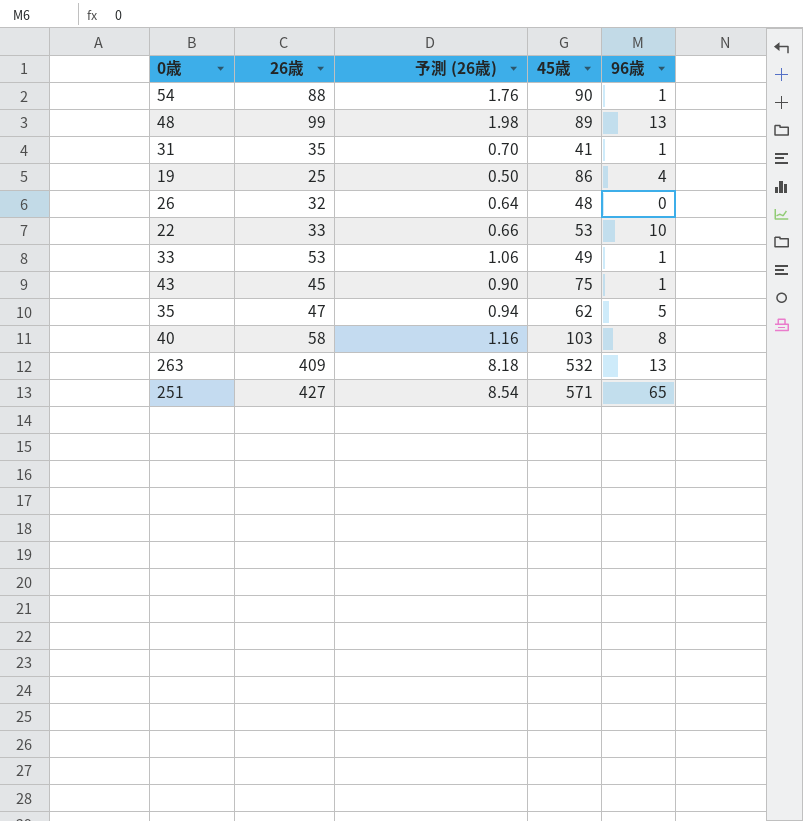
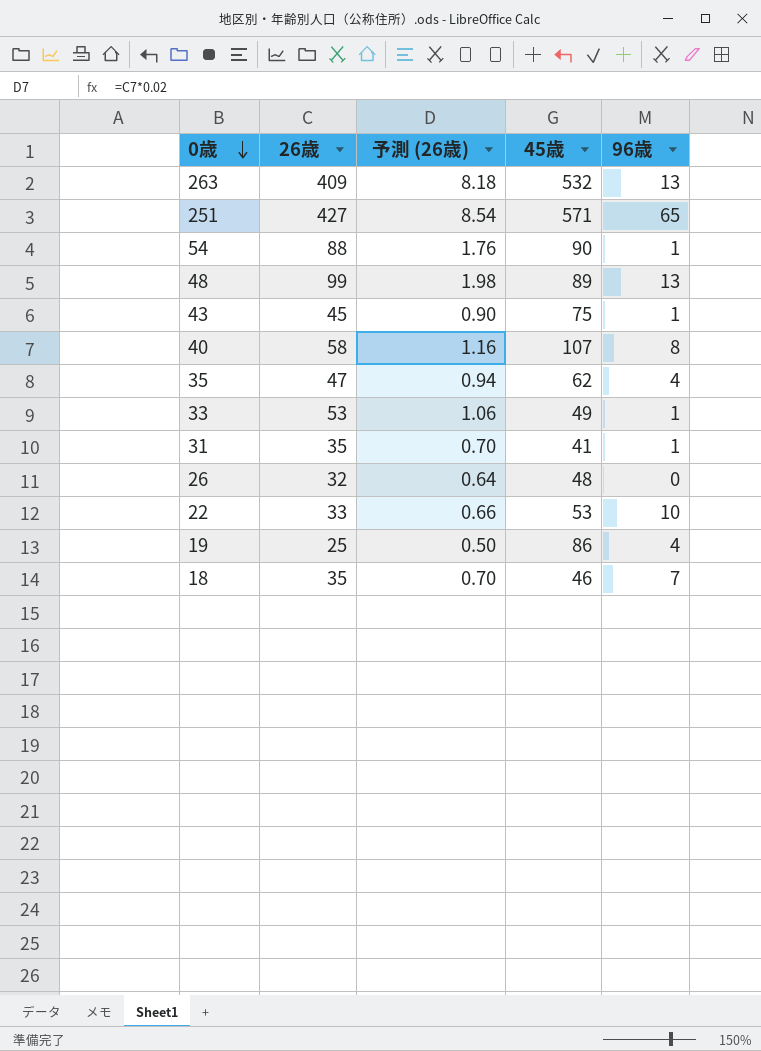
row order: none -> 0歳 descending
40 | 45歳: 103 -> 107
35 | 96歳: 5 -> 4
row 18: none -> 35 | 0.70 | 46 | 7

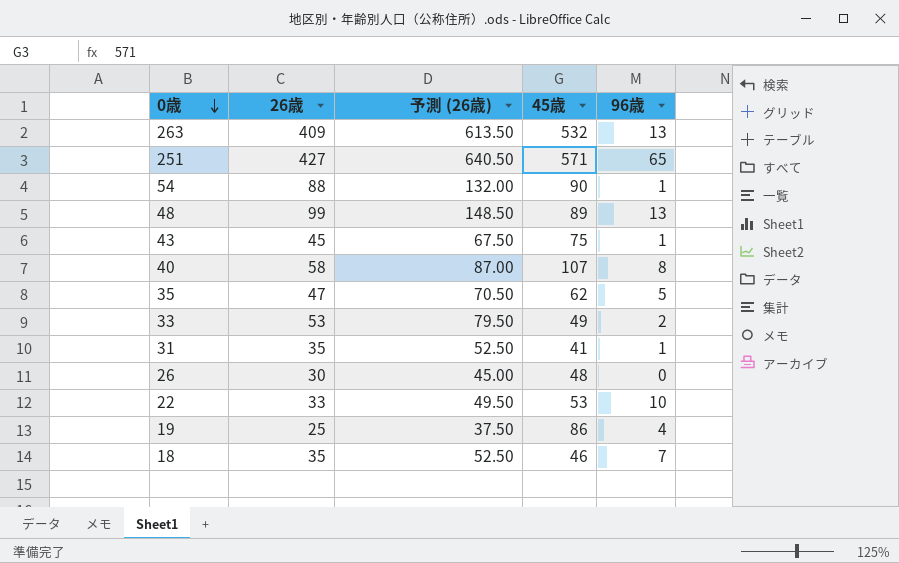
column 予測 (26歳) | formula: [26歳] * 0.02 -> [26歳] * 1.5
35 | 96歳: 4 -> 5
33 | 96歳: 1 -> 2
26 | 26歳: 32 -> 30

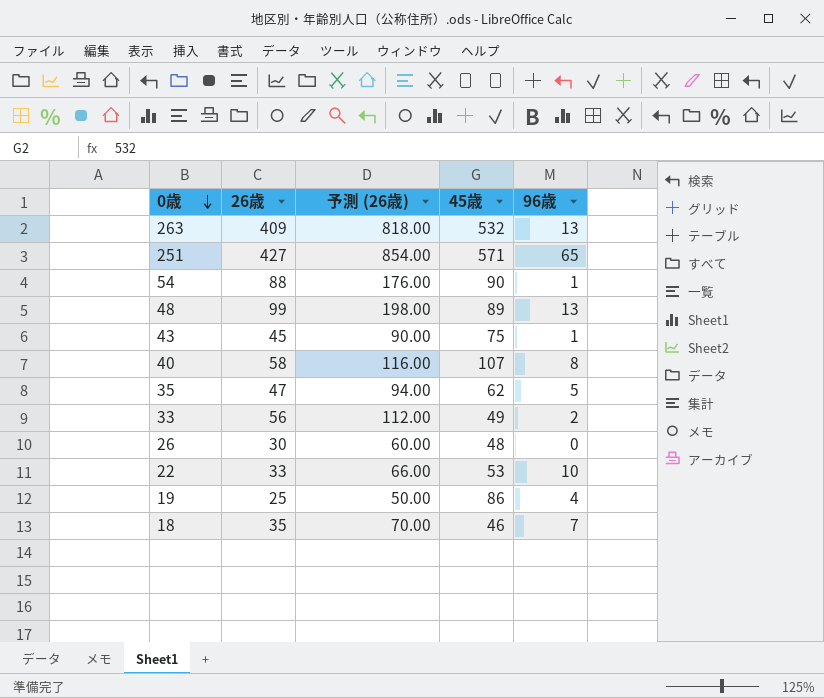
column 予測 (26歳) | formula: [26歳] * 1.5 -> [26歳] * 2
row 31: 35 | 52.50 | 41 | 1 -> none
33 | 26歳: 53 -> 56

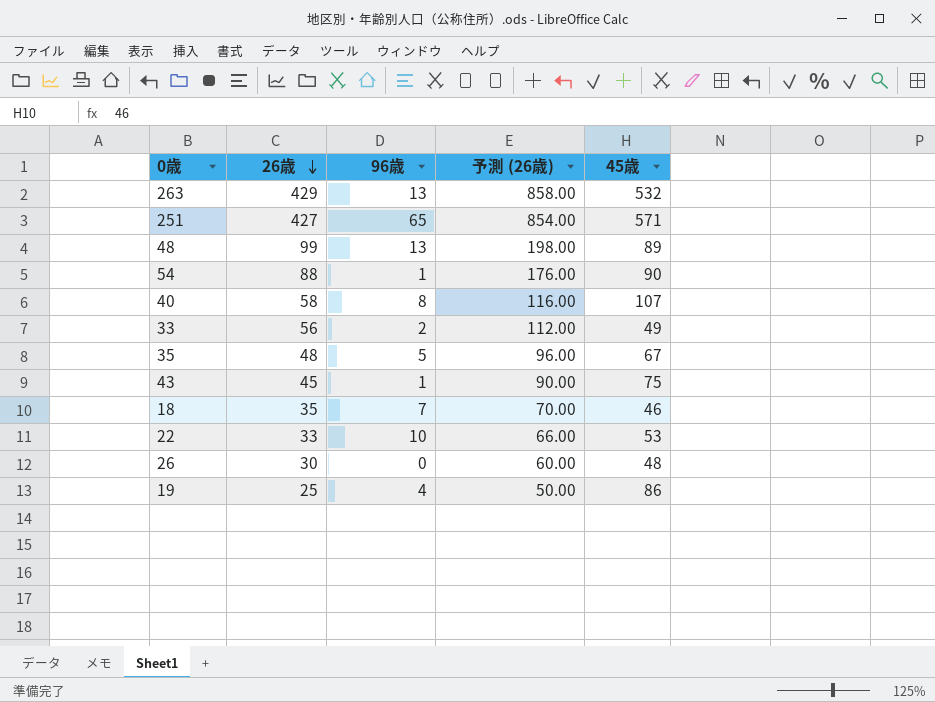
row order: 0歳 descending -> 26歳 descending
column 96歳 | position: 5 -> 3
263 | 26歳: 409 -> 429
263 | 予測 (26歳): 818.00 -> 858.00
35 | 26歳: 47 -> 48
35 | 予測 (26歳): 94.00 -> 96.00
35 | 45歳: 62 -> 67

